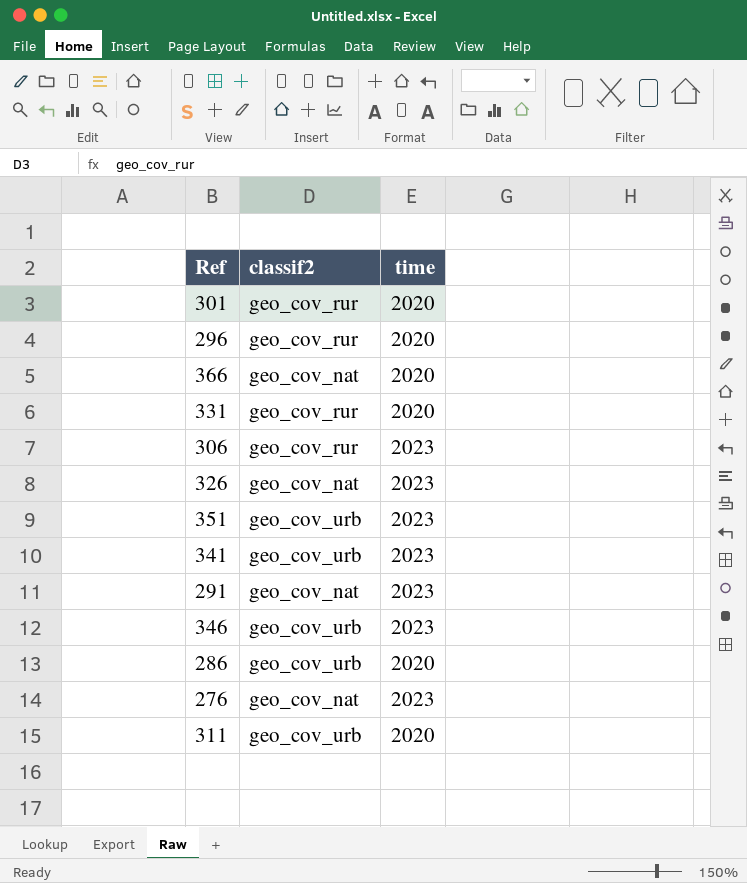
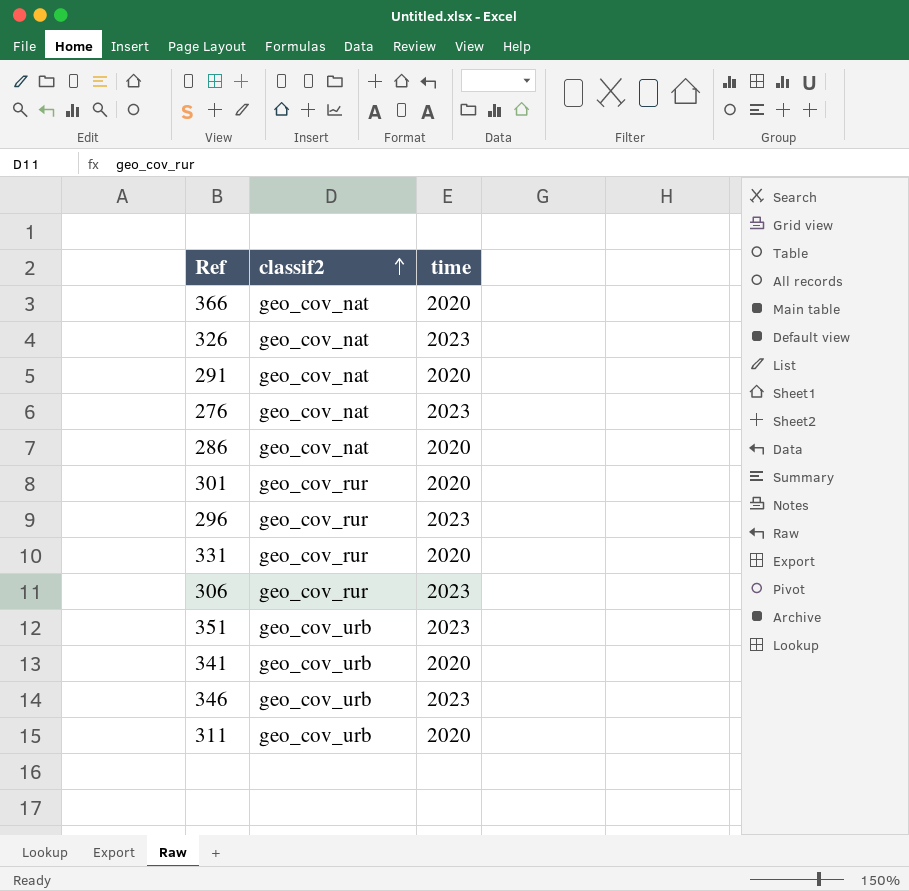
row order: none -> classif2 ascending
291 | time: 2023 -> 2020
286 | classif2: geo_cov_urb -> geo_cov_nat
296 | time: 2020 -> 2023
341 | time: 2023 -> 2020

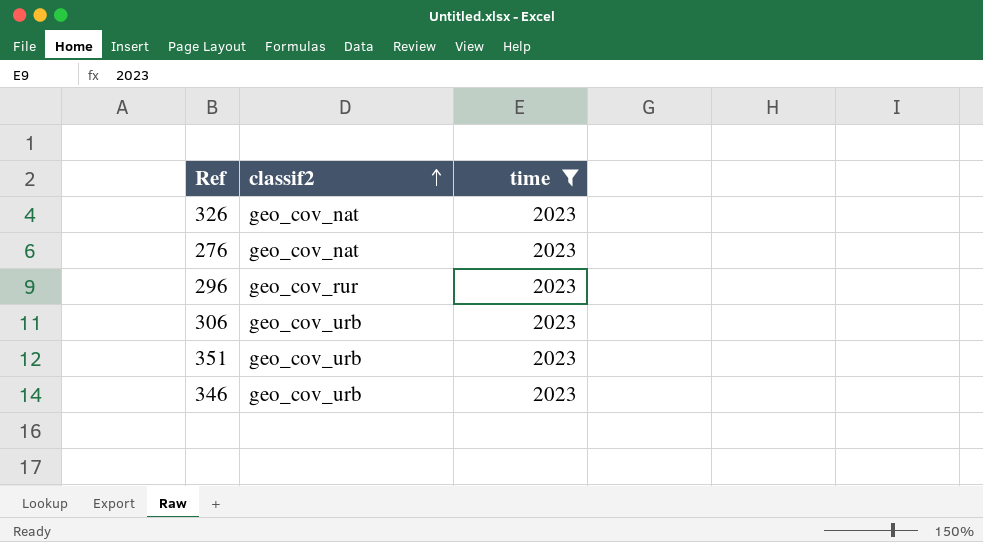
filter: none -> time = 2023
306 | classif2: geo_cov_rur -> geo_cov_urb

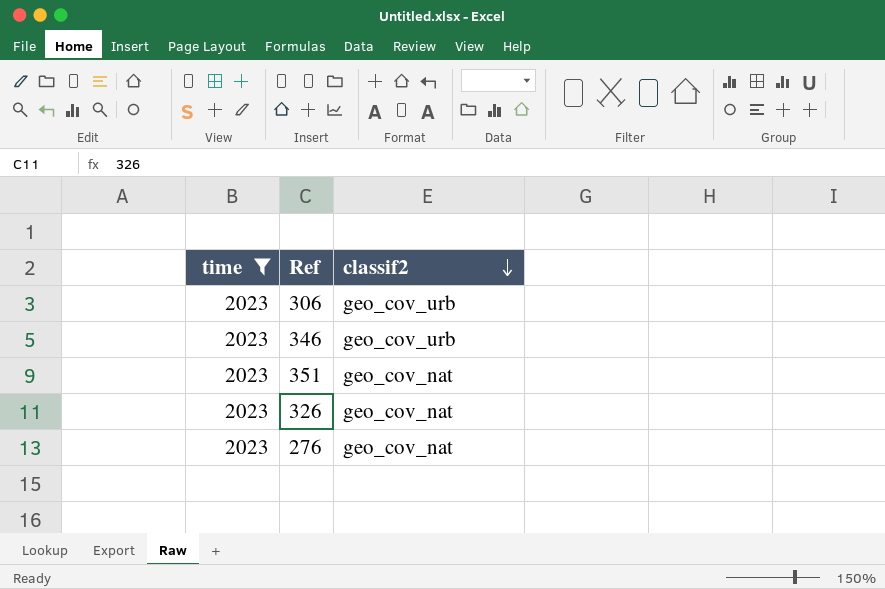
row order: classif2 ascending -> classif2 descending
column time | position: 3 -> 1
row 296: geo_cov_rur | 2023 -> none
351 | classif2: geo_cov_urb -> geo_cov_nat

